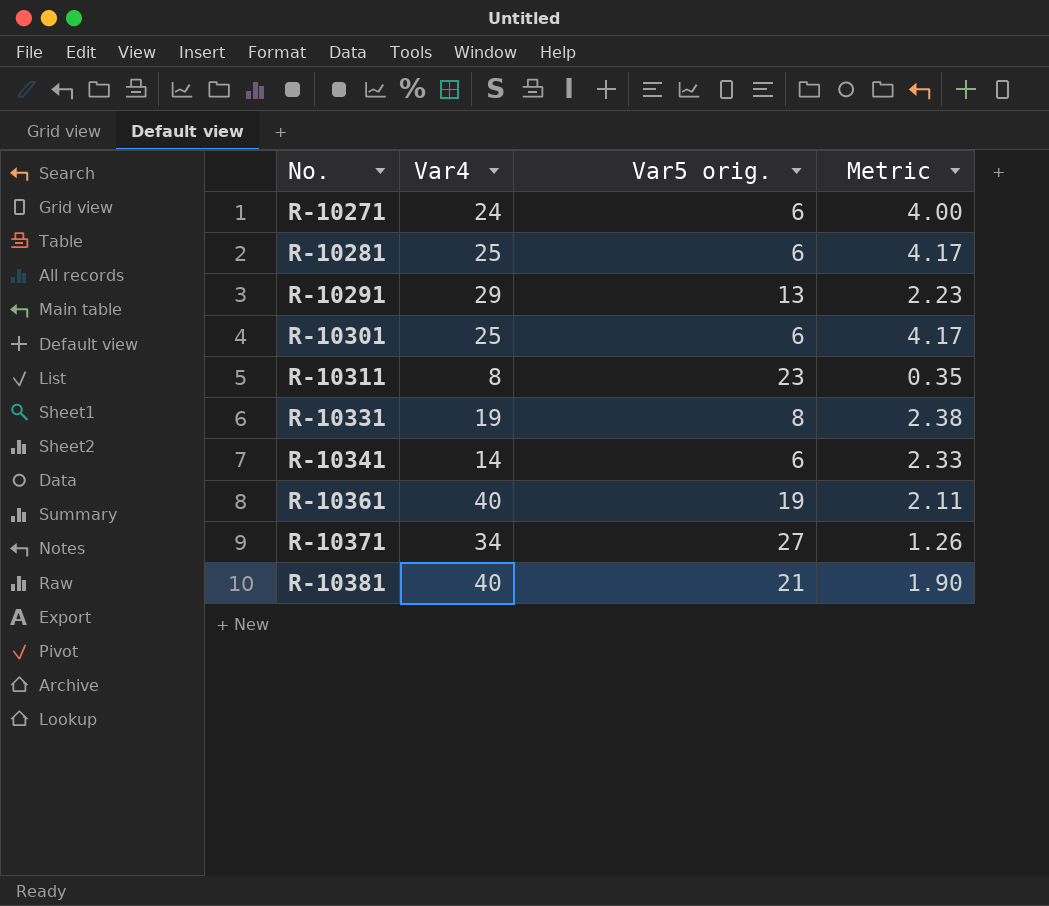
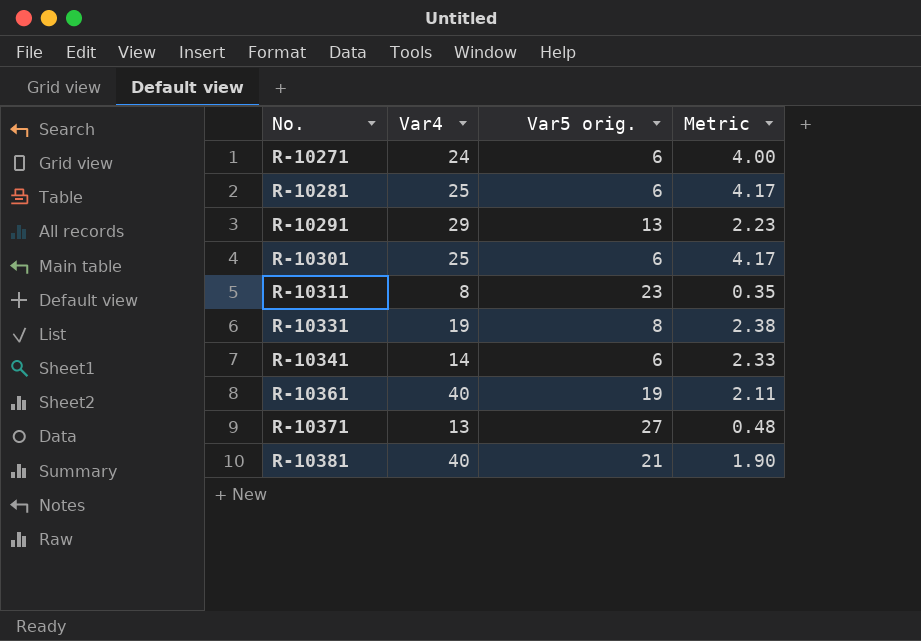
R-10371 | Var4: 34 -> 13
R-10371 | Metric: 1.26 -> 0.48

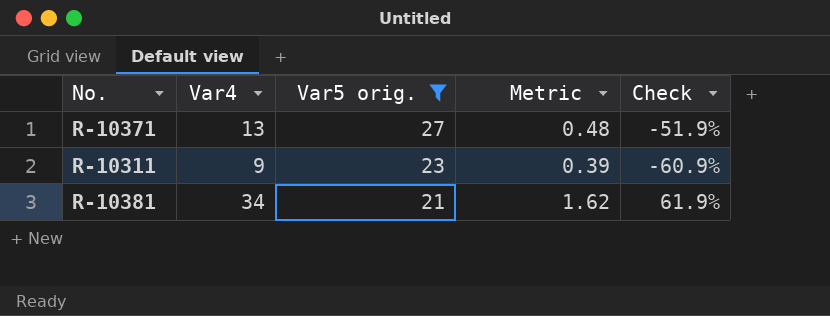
filter: none -> Var5 orig. >= 21
row order: No. ascending -> Var5 orig. descending
column Check | formula: none -> ([Var4] - [Var5 orig.]) / [Var5 orig.]
R-10311 | Var4: 8 -> 9
R-10311 | Metric: 0.35 -> 0.39
R-10381 | Var4: 40 -> 34
R-10381 | Metric: 1.90 -> 1.62

